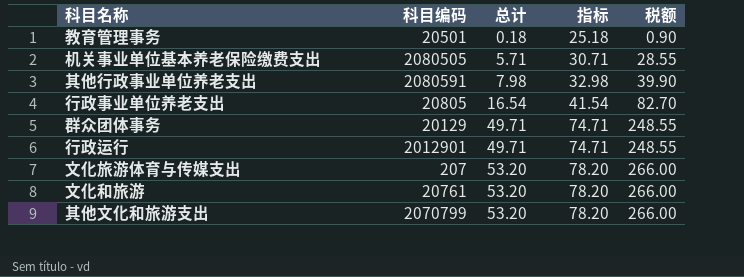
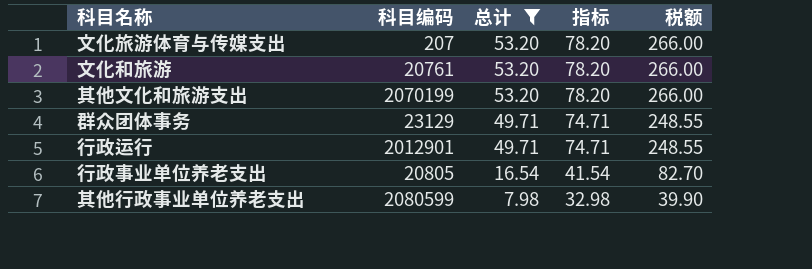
filter: none -> 总计 >= 7.98
row order: 总计 ascending -> 总计 descending
其他文化和旅游支出 | 科目编码: 2070799 -> 2070199
群众团体事务 | 科目编码: 20129 -> 23129
其他行政事业单位养老支出 | 科目编码: 2080591 -> 2080599

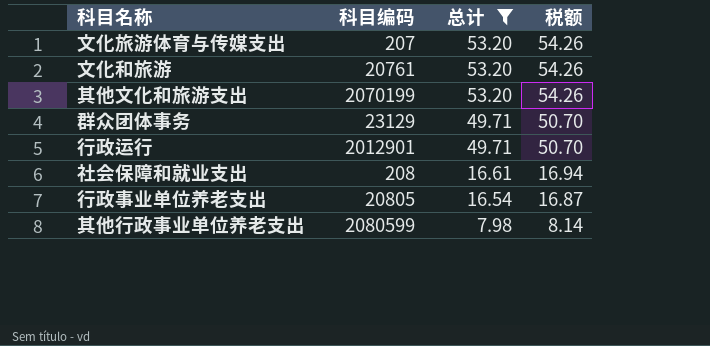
column 指标 | formula: [总计] + 25 -> none
column 税额 | formula: [总计] * 5 -> [总计] * 1.02
row 社会保障和就业支出: none -> 208 | 16.61 | 16.94

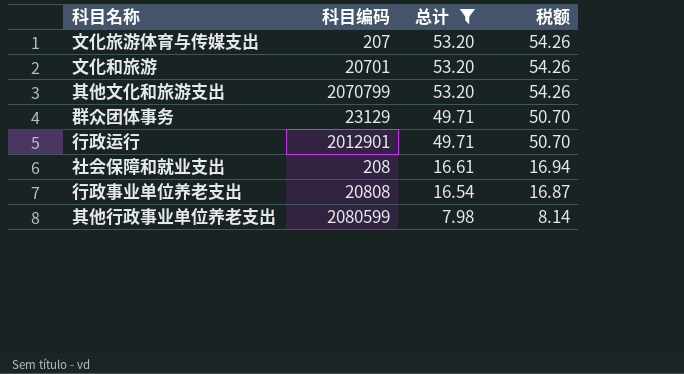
文化和旅游 | 科目编码: 20761 -> 20701
其他文化和旅游支出 | 科目编码: 2070199 -> 2070799
行政事业单位养老支出 | 科目编码: 20805 -> 20808

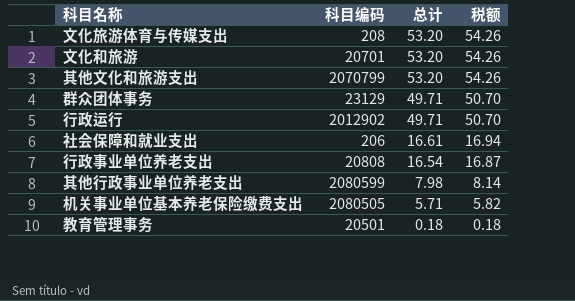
filter: 总计 >= 7.98 -> none
文化旅游体育与传媒支出 | 科目编码: 207 -> 208
行政运行 | 科目编码: 2012901 -> 2012902
社会保障和就业支出 | 科目编码: 208 -> 206

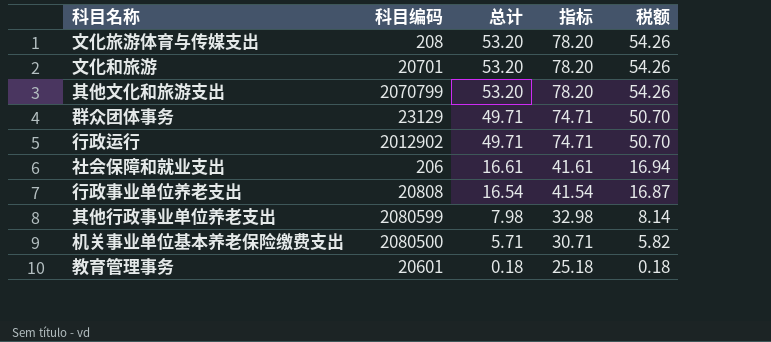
column 指标 | formula: none -> [总计] + 25
机关事业单位基本养老保险缴费支出 | 科目编码: 2080505 -> 2080500
教育管理事务 | 科目编码: 20501 -> 20601

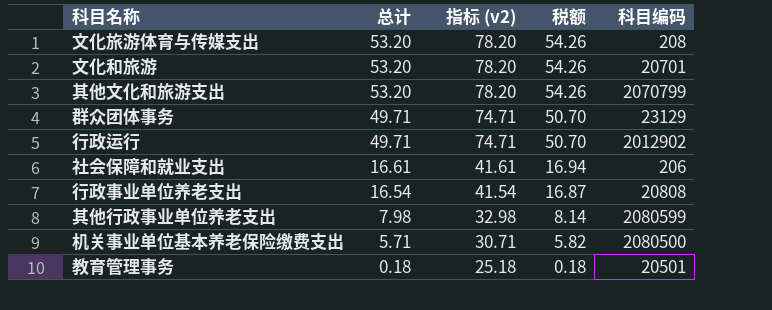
column name: 指标 -> 指标 (v2)
column 科目编码 | position: 2 -> 5
教育管理事务 | 科目编码: 20601 -> 20501

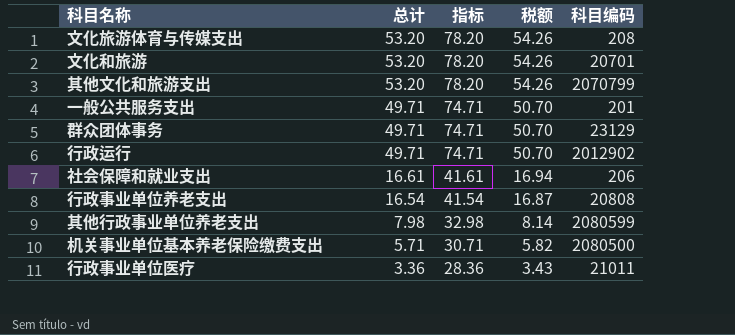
column name: 指标 (v2) -> 指标
row 教育管理事务: 0.18 | 25.18 | 0.18 | 20501 -> none
row 一般公共服务支出: none -> 49.71 | 74.71 | 50.70 | 201
row 行政事业单位医疗: none -> 3.36 | 28.36 | 3.43 | 21011

